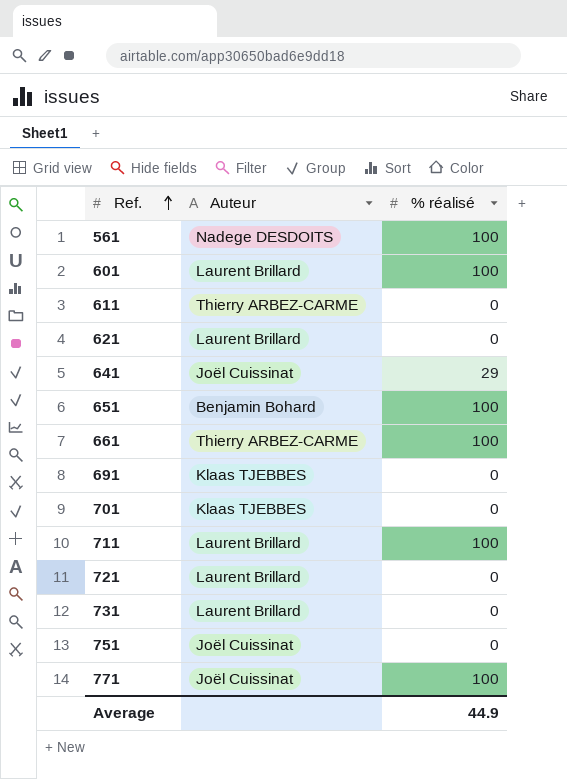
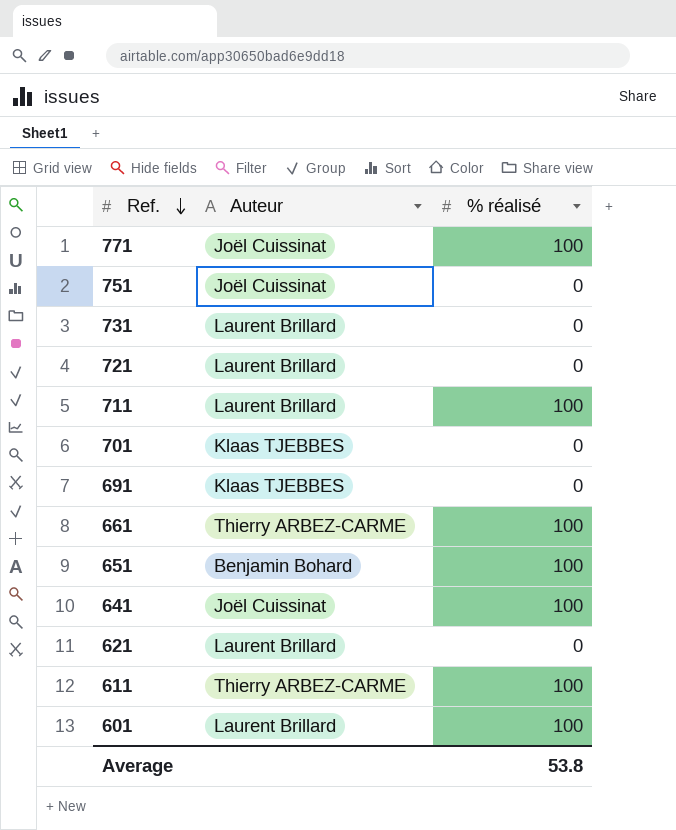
row order: Ref. ascending -> Ref. descending
row 561: Nadege DESDOITS | 100 -> none
641 | % réalisé: 29 -> 100
611 | % réalisé: 0 -> 100
Average | % réalisé: 44.9 -> 53.8

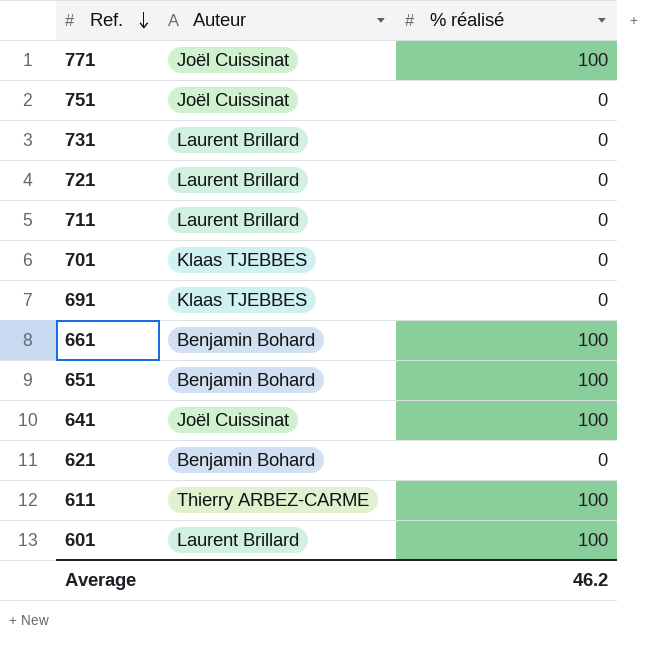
711 | % réalisé: 100 -> 0
661 | Auteur: Thierry ARBEZ-CARME -> Benjamin Bohard
621 | Auteur: Laurent Brillard -> Benjamin Bohard
Average | % réalisé: 53.8 -> 46.2

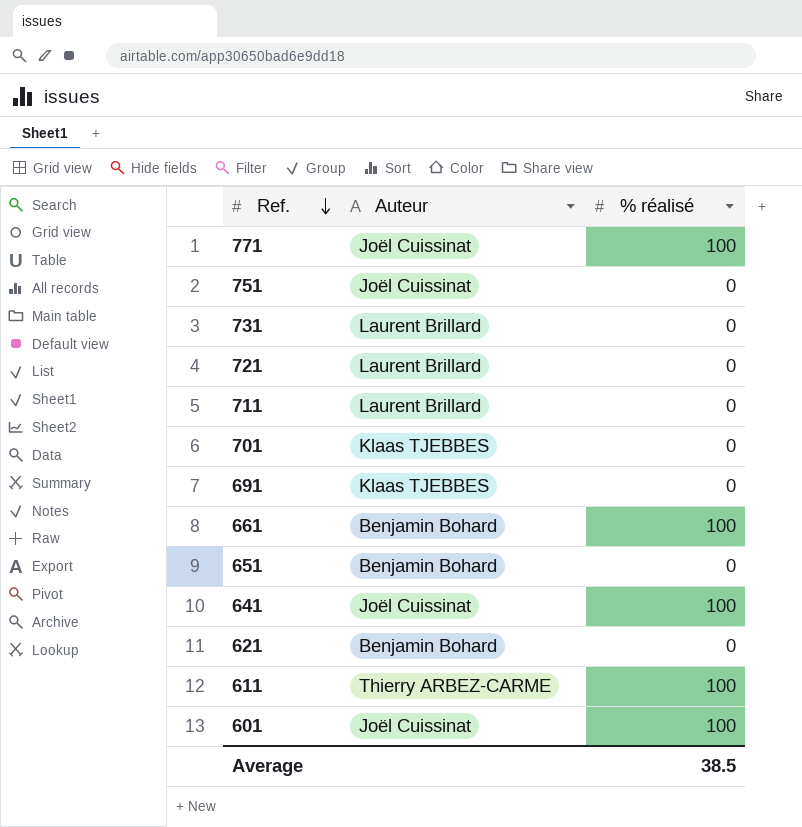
651 | % réalisé: 100 -> 0
601 | Auteur: Laurent Brillard -> Joël Cuissinat
Average | % réalisé: 46.2 -> 38.5

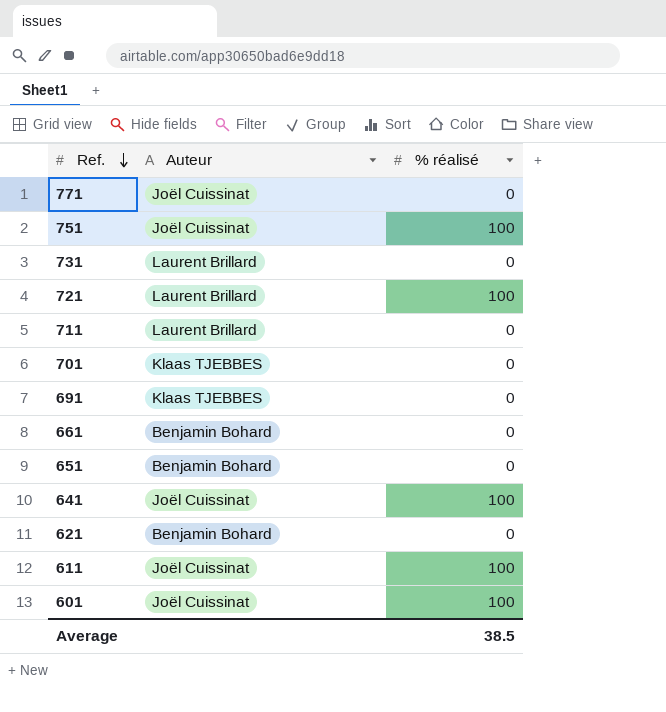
771 | % réalisé: 100 -> 0
751 | % réalisé: 0 -> 100
721 | % réalisé: 0 -> 100
661 | % réalisé: 100 -> 0
611 | Auteur: Thierry ARBEZ-CARME -> Joël Cuissinat

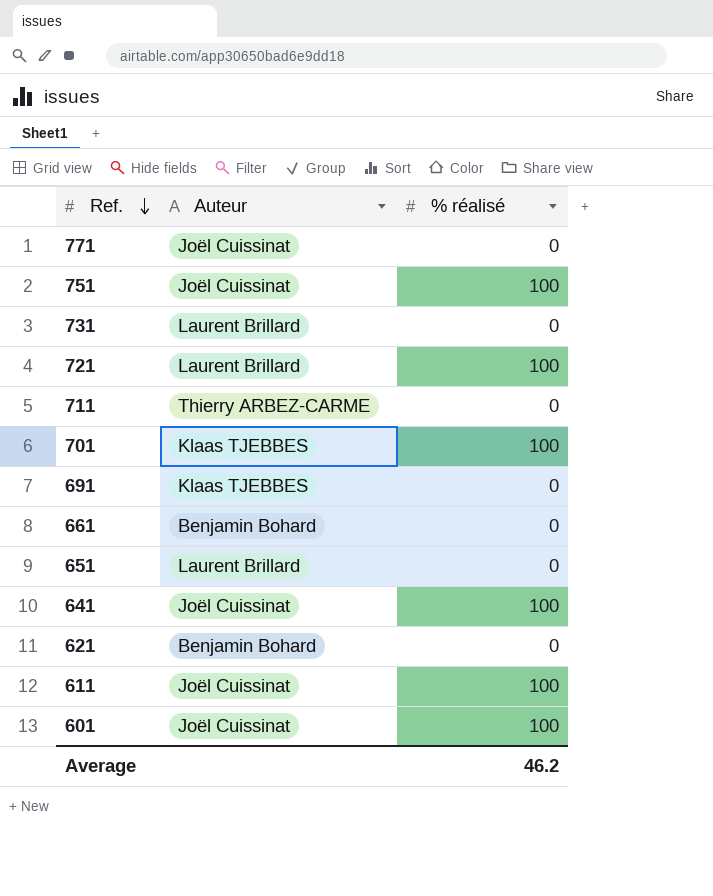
711 | Auteur: Laurent Brillard -> Thierry ARBEZ-CARME
701 | % réalisé: 0 -> 100
651 | Auteur: Benjamin Bohard -> Laurent Brillard
Average | % réalisé: 38.5 -> 46.2

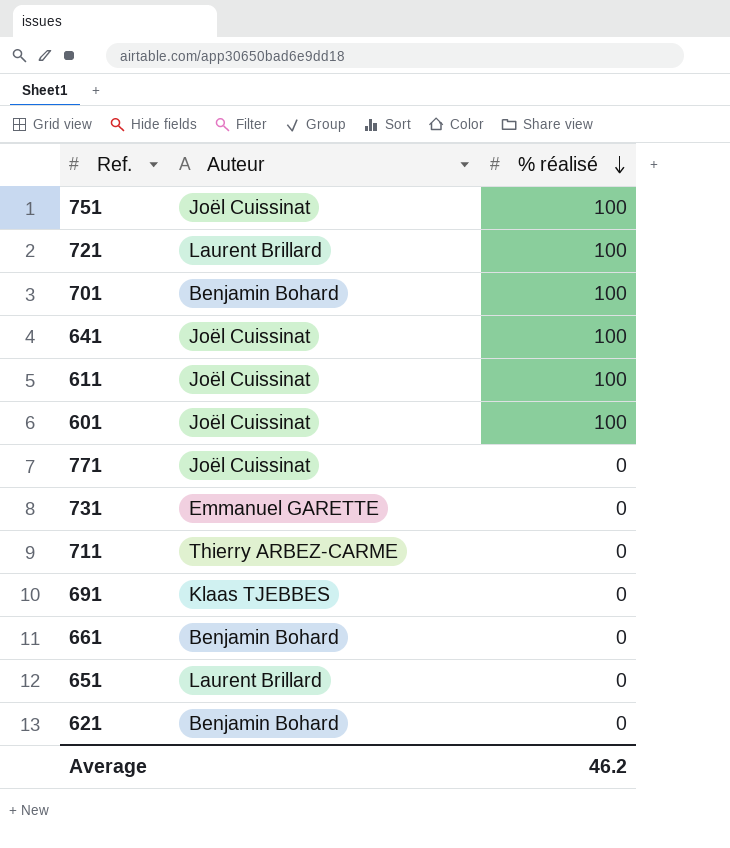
row order: Ref. descending -> % réalisé descending
701 | Auteur: Klaas TJEBBES -> Benjamin Bohard
731 | Auteur: Laurent Brillard -> Emmanuel GARETTE

